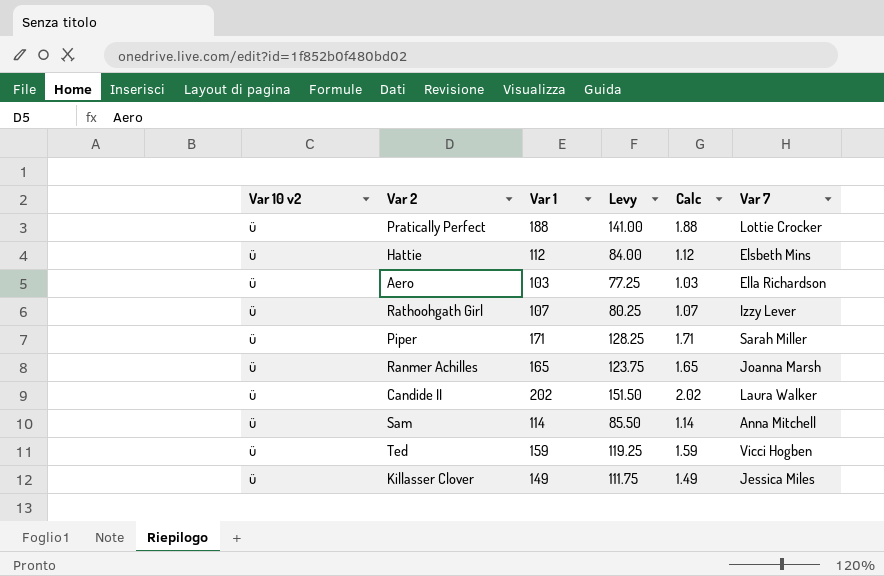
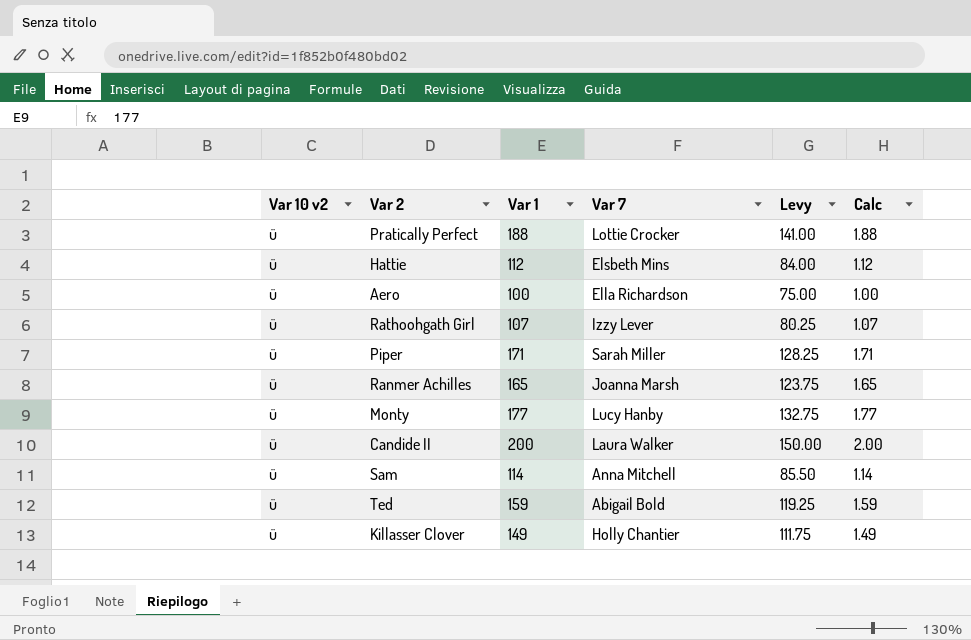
column Var 7 | position: 6 -> 4
Aero | Var 1: 103 -> 100
Aero | Levy: 77.25 -> 75.00
Aero | Calc: 1.03 -> 1.00
row Monty: none -> ü | 177 | Lucy Hanby | 132.75 | 1.77
Candide II | Var 1: 202 -> 200
Candide II | Levy: 151.50 -> 150.00
Candide II | Calc: 2.02 -> 2.00
Ted | Var 7: Vicci Hogben -> Abigail Bold
Killasser Clover | Var 7: Jessica Miles -> Holly Chantier

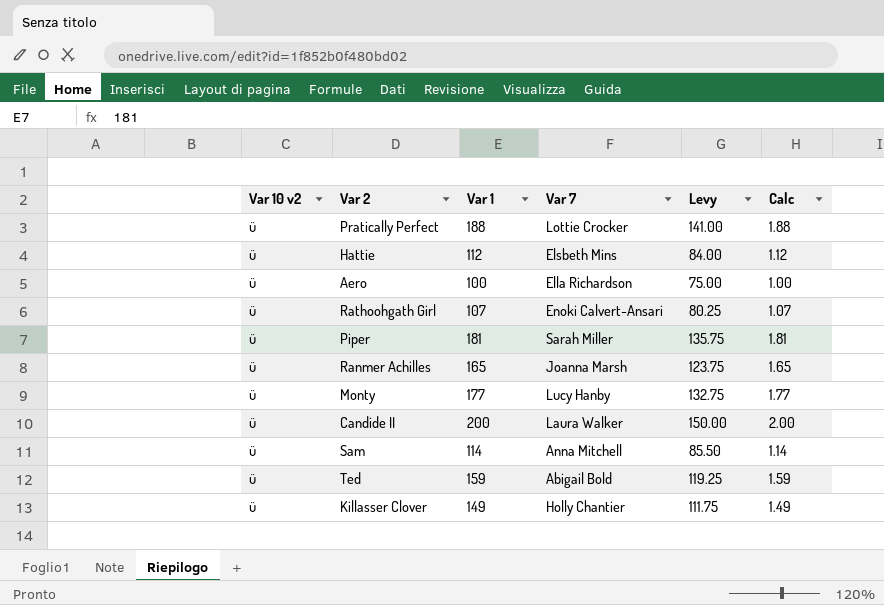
Rathoohgath Girl | Var 7: Izzy Lever -> Enoki Calvert-Ansari
Piper | Var 1: 171 -> 181
Piper | Levy: 128.25 -> 135.75
Piper | Calc: 1.71 -> 1.81

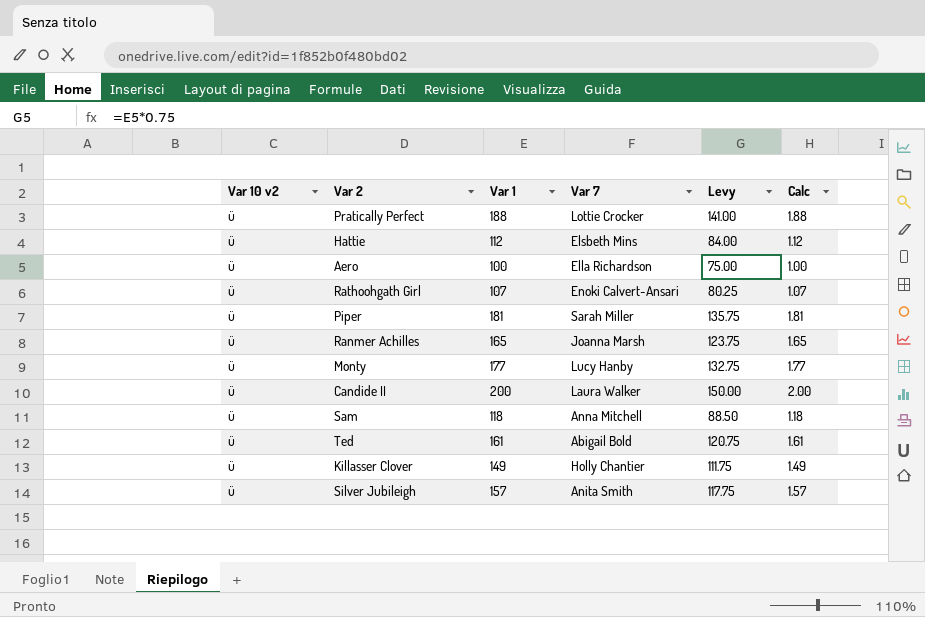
Sam | Var 1: 114 -> 118
Sam | Levy: 85.50 -> 88.50
Sam | Calc: 1.14 -> 1.18
Ted | Var 1: 159 -> 161
Ted | Levy: 119.25 -> 120.75
Ted | Calc: 1.59 -> 1.61
row Silver Jubileigh: none -> ü | 157 | Anita Smith | 117.75 | 1.57

